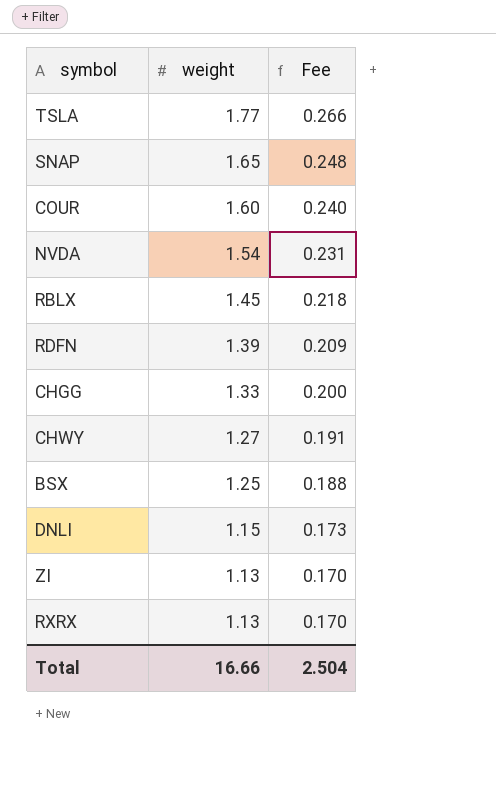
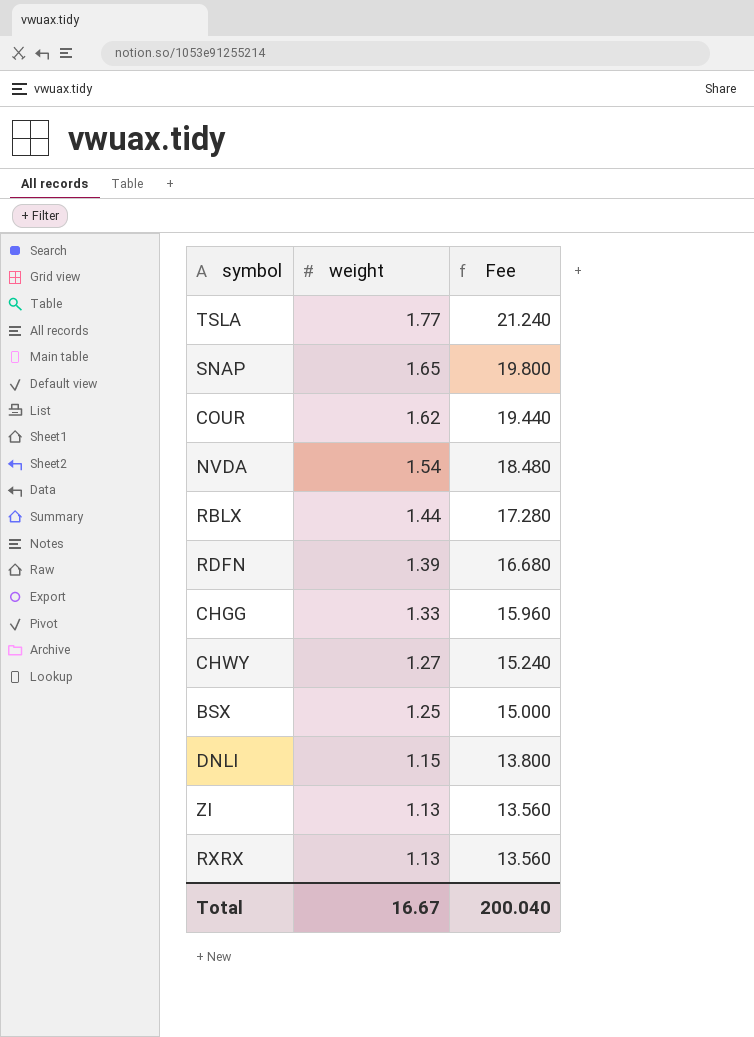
column Fee | formula: [weight] * 0.15 -> [weight] * 12
COUR | weight: 1.60 -> 1.62
RBLX | weight: 1.45 -> 1.44
Total | weight: 16.66 -> 16.67
Total | Fee: 2.504 -> 200.040

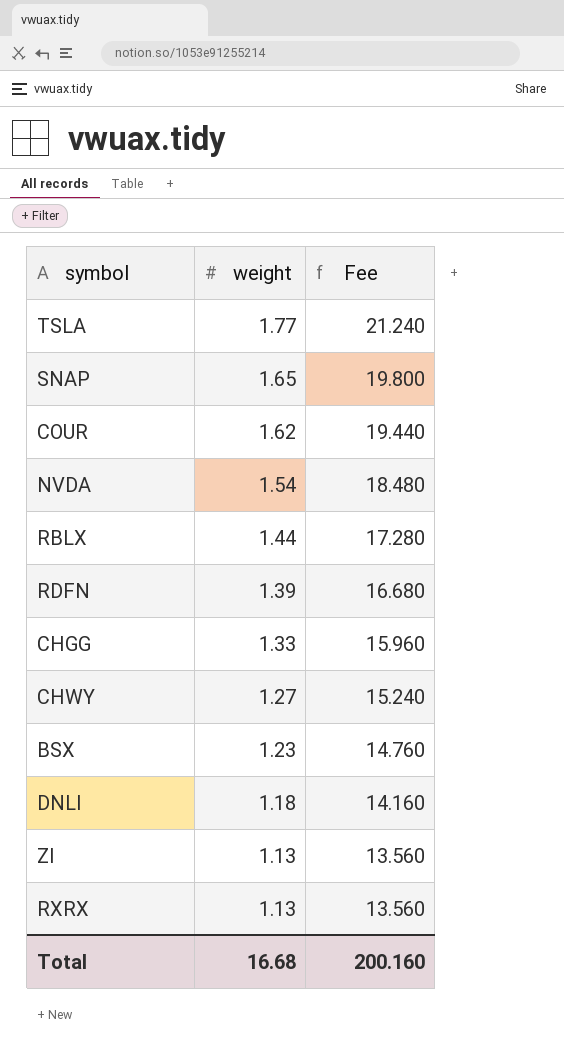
BSX | weight: 1.25 -> 1.23
BSX | Fee: 15.000 -> 14.760
DNLI | weight: 1.15 -> 1.18
DNLI | Fee: 13.800 -> 14.160
Total | weight: 16.67 -> 16.68
Total | Fee: 200.040 -> 200.160

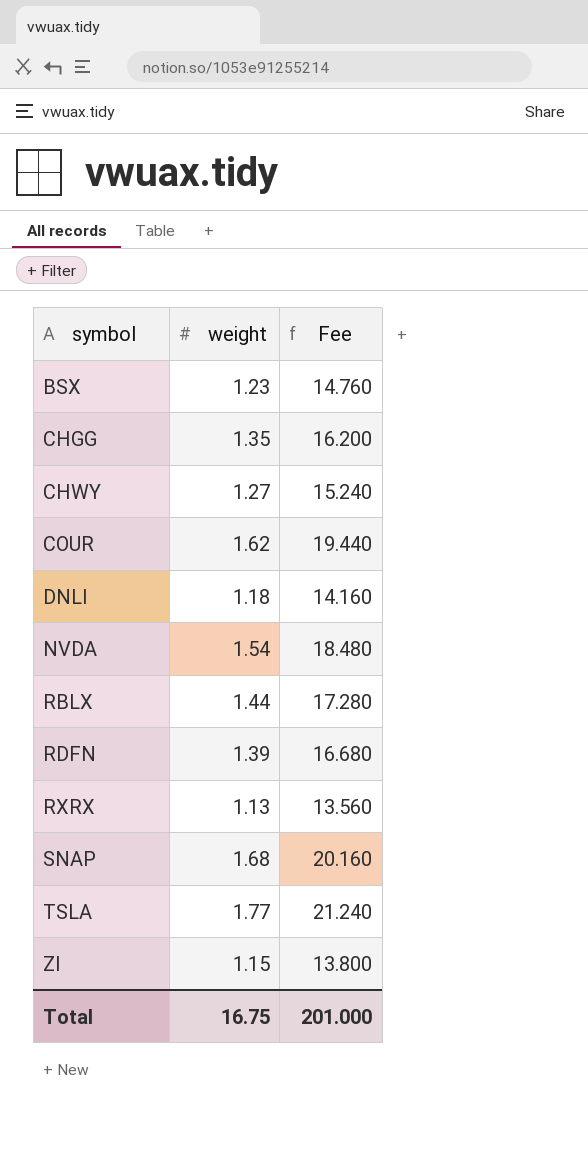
row order: weight descending -> symbol ascending
CHGG | weight: 1.33 -> 1.35
CHGG | Fee: 15.960 -> 16.200
SNAP | weight: 1.65 -> 1.68
SNAP | Fee: 19.800 -> 20.160
ZI | weight: 1.13 -> 1.15
ZI | Fee: 13.560 -> 13.800
Total | weight: 16.68 -> 16.75
Total | Fee: 200.160 -> 201.000

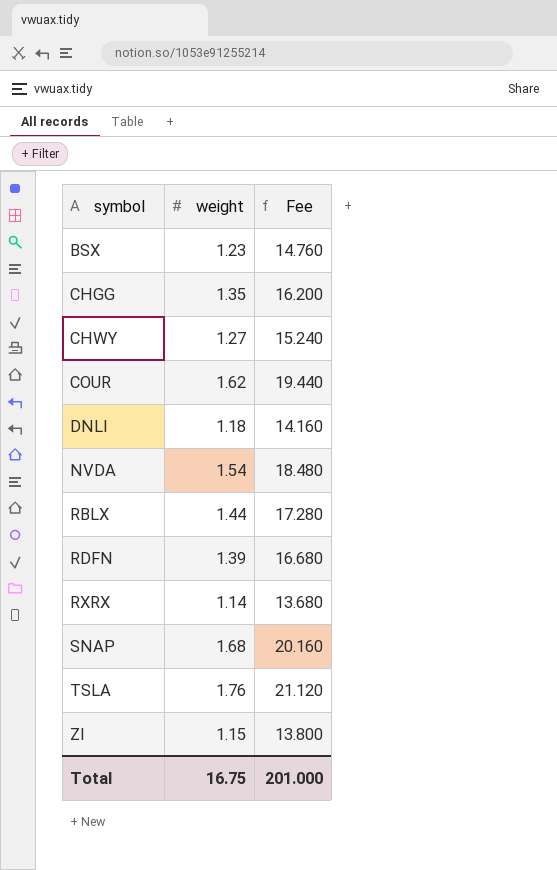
RXRX | weight: 1.13 -> 1.14
RXRX | Fee: 13.560 -> 13.680
TSLA | weight: 1.77 -> 1.76
TSLA | Fee: 21.240 -> 21.120

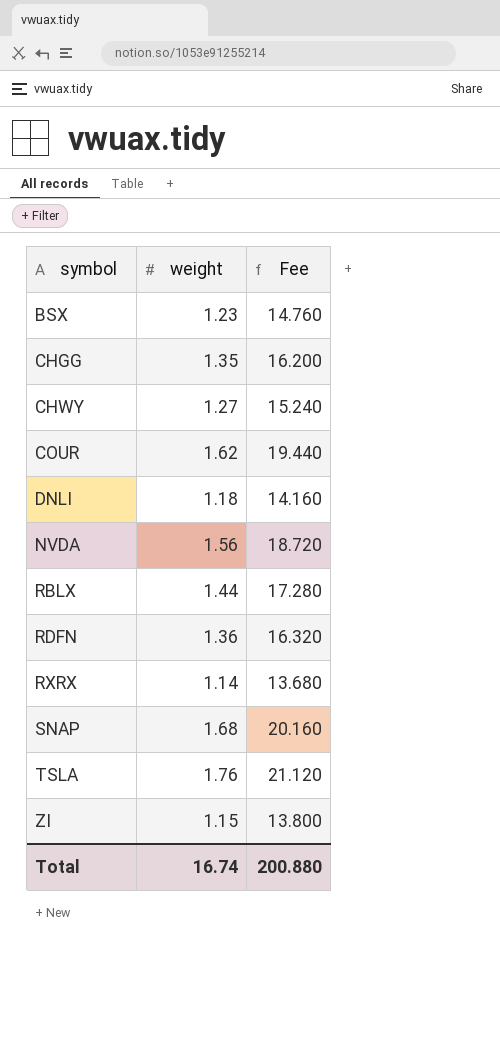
NVDA | weight: 1.54 -> 1.56
NVDA | Fee: 18.480 -> 18.720
RDFN | weight: 1.39 -> 1.36
RDFN | Fee: 16.680 -> 16.320
Total | weight: 16.75 -> 16.74
Total | Fee: 201.000 -> 200.880

